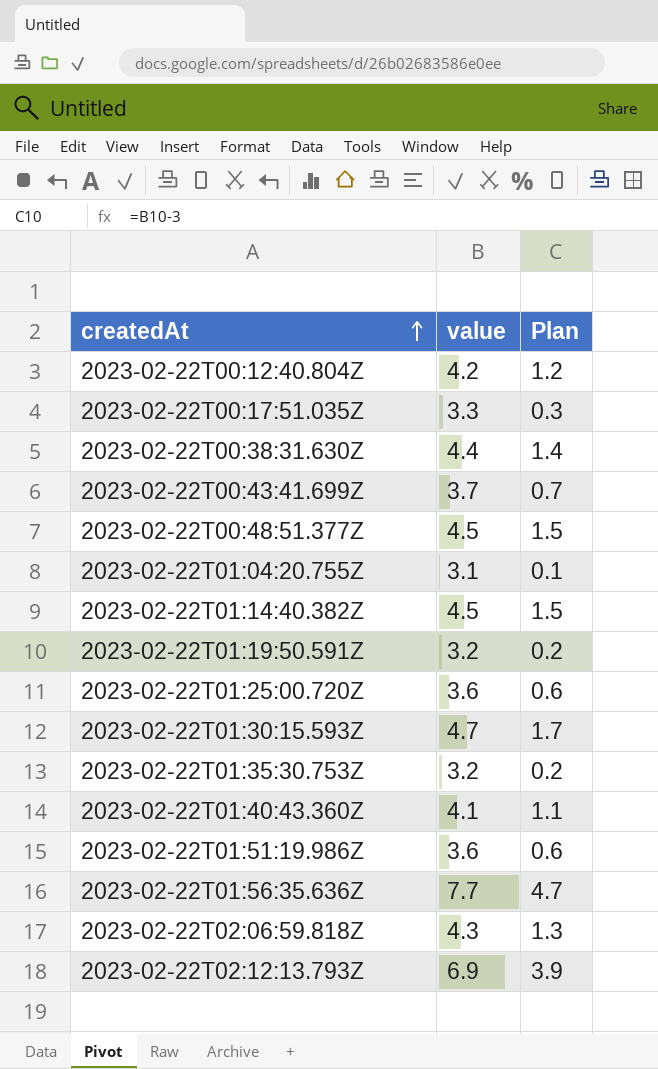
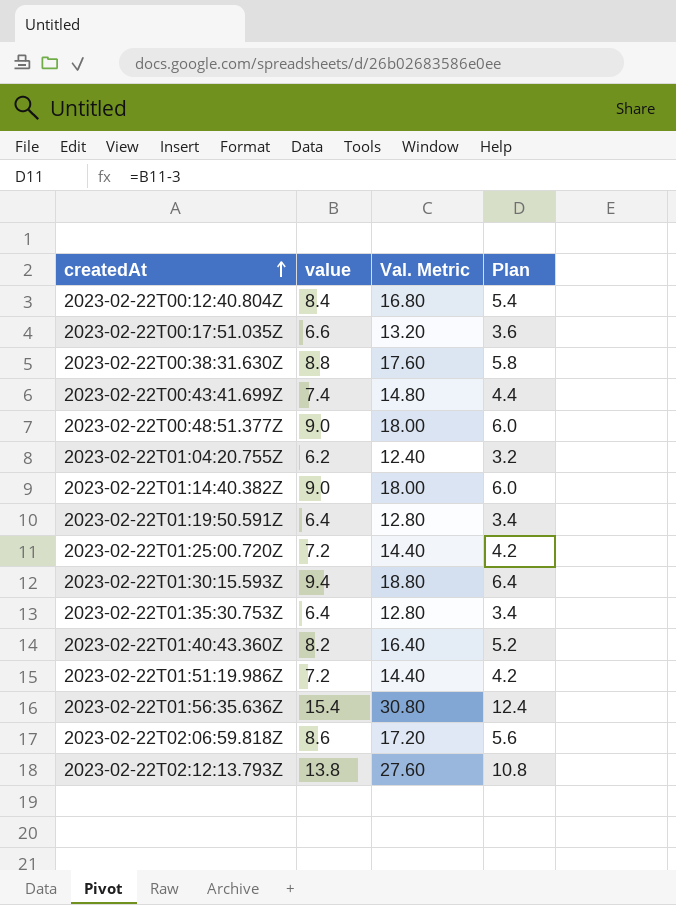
column Val. Metric | formula: none -> [value] * 2
2023-02-22T00:12:40.804Z | value: 4.2 -> 8.4
2023-02-22T00:12:40.804Z | Plan: 1.2 -> 5.4
2023-02-22T00:17:51.035Z | value: 3.3 -> 6.6
2023-02-22T00:17:51.035Z | Plan: 0.3 -> 3.6
2023-02-22T00:38:31.630Z | value: 4.4 -> 8.8
2023-02-22T00:38:31.630Z | Plan: 1.4 -> 5.8
2023-02-22T00:43:41.699Z | value: 3.7 -> 7.4
2023-02-22T00:43:41.699Z | Plan: 0.7 -> 4.4
2023-02-22T00:48:51.377Z | value: 4.5 -> 9.0
2023-02-22T00:48:51.377Z | Plan: 1.5 -> 6.0
2023-02-22T01:04:20.755Z | value: 3.1 -> 6.2
2023-02-22T01:04:20.755Z | Plan: 0.1 -> 3.2
2023-02-22T01:14:40.382Z | value: 4.5 -> 9.0
2023-02-22T01:14:40.382Z | Plan: 1.5 -> 6.0
2023-02-22T01:19:50.591Z | value: 3.2 -> 6.4
2023-02-22T01:19:50.591Z | Plan: 0.2 -> 3.4
2023-02-22T01:25:00.720Z | value: 3.6 -> 7.2
2023-02-22T01:25:00.720Z | Plan: 0.6 -> 4.2
2023-02-22T01:30:15.593Z | value: 4.7 -> 9.4
2023-02-22T01:30:15.593Z | Plan: 1.7 -> 6.4
2023-02-22T01:35:30.753Z | value: 3.2 -> 6.4
2023-02-22T01:35:30.753Z | Plan: 0.2 -> 3.4
2023-02-22T01:40:43.360Z | value: 4.1 -> 8.2
2023-02-22T01:40:43.360Z | Plan: 1.1 -> 5.2
2023-02-22T01:51:19.986Z | value: 3.6 -> 7.2
2023-02-22T01:51:19.986Z | Plan: 0.6 -> 4.2
2023-02-22T01:56:35.636Z | value: 7.7 -> 15.4
2023-02-22T01:56:35.636Z | Plan: 4.7 -> 12.4
2023-02-22T02:06:59.818Z | value: 4.3 -> 8.6
2023-02-22T02:06:59.818Z | Plan: 1.3 -> 5.6
2023-02-22T02:12:13.793Z | value: 6.9 -> 13.8
2023-02-22T02:12:13.793Z | Plan: 3.9 -> 10.8

